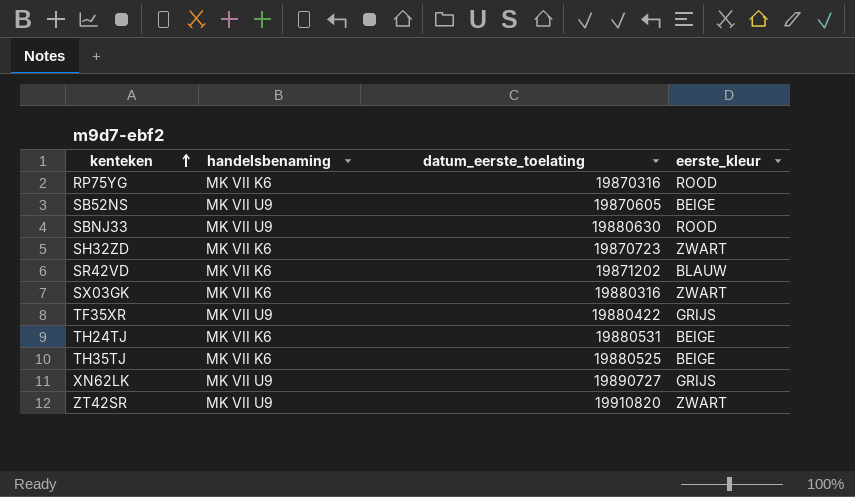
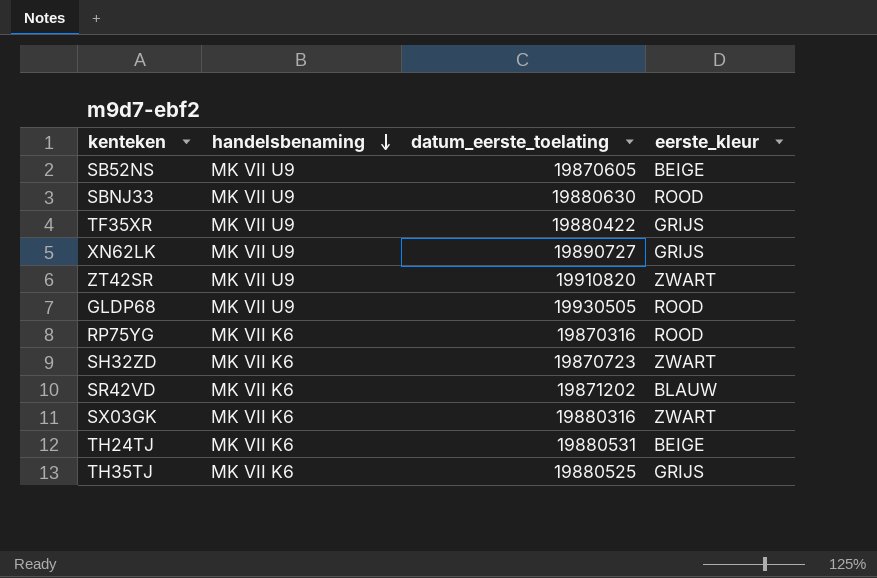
row order: kenteken ascending -> handelsbenaming descending
row GLDP68: none -> MK VII U9 | 19930505 | ROOD
TH35TJ | eerste_kleur: BEIGE -> GRIJS

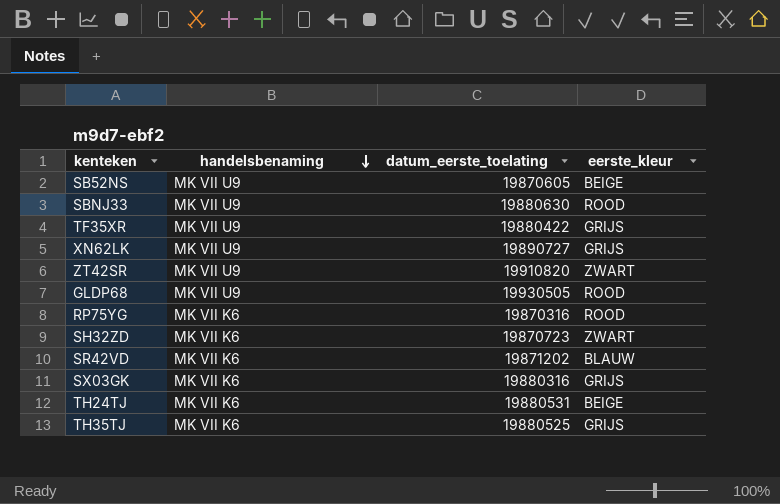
SX03GK | eerste_kleur: ZWART -> GRIJS

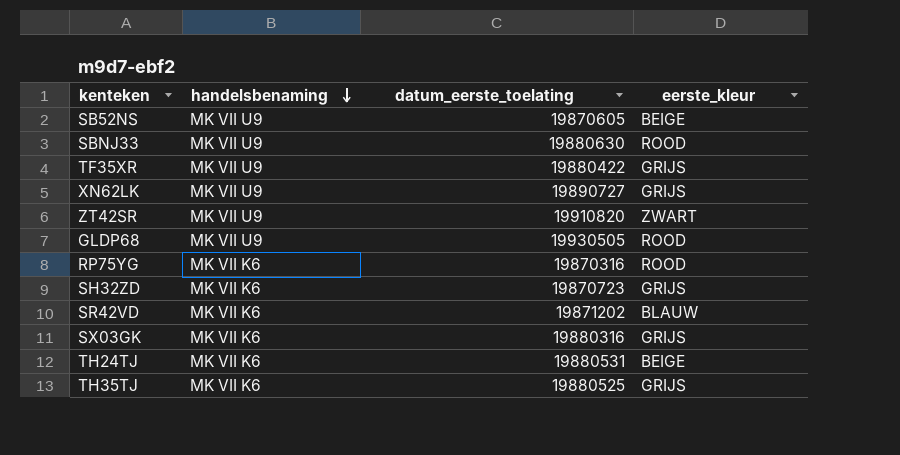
SH32ZD | eerste_kleur: ZWART -> GRIJS

